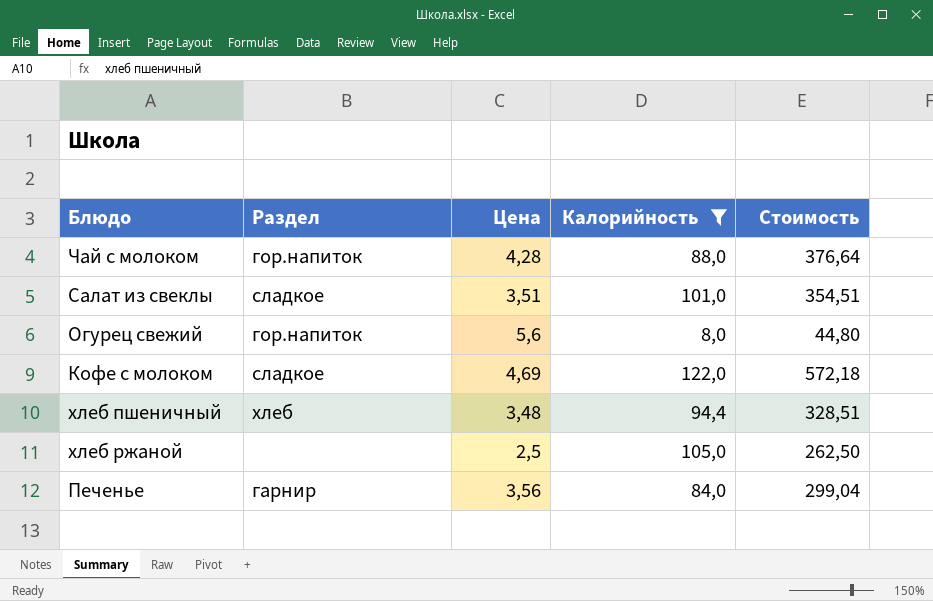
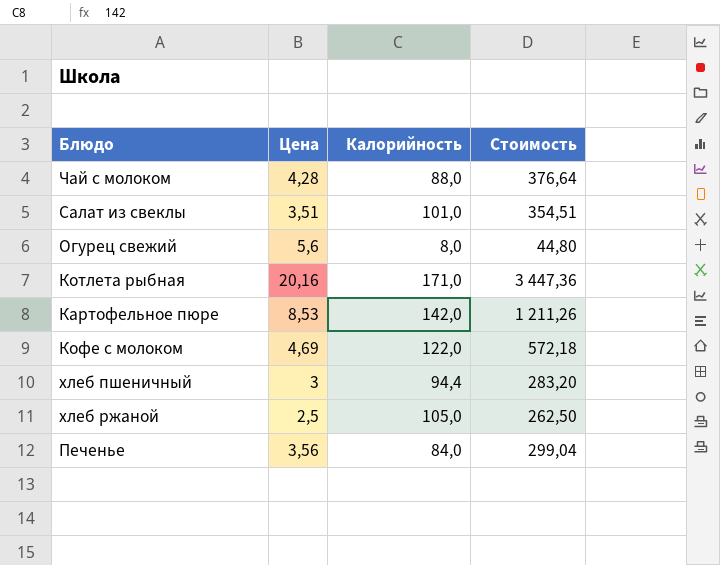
filter: Калорийность <= 122,0 -> none
column Раздел | position: 2 -> none
хлеб пшеничный | Цена: 3,48 -> 3
хлеб пшеничный | Стоимость: 328,51 -> 283,20

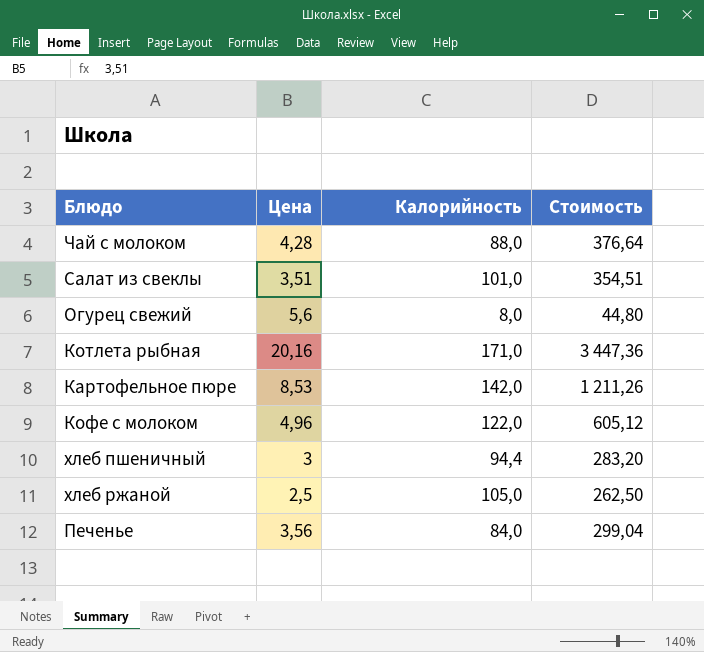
Кофе с молоком | Цена: 4,69 -> 4,96
Кофе с молоком | Стоимость: 572,18 -> 605,12

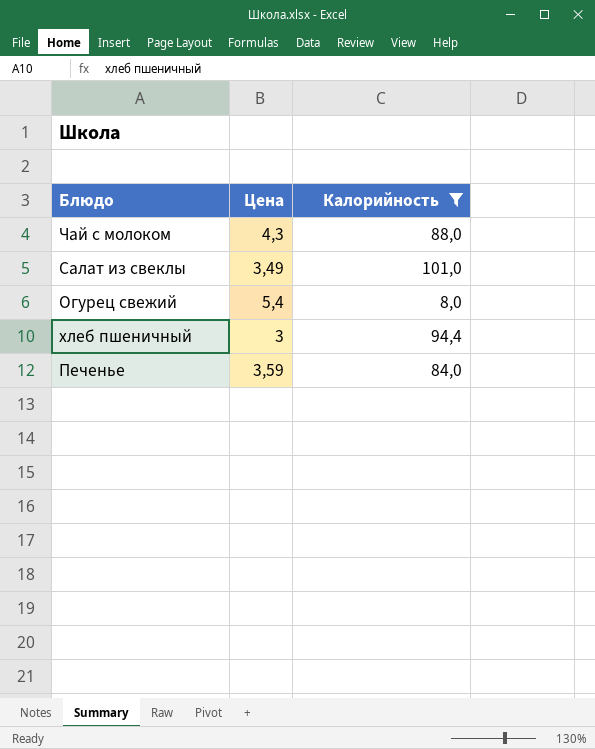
filter: none -> Калорийность <= 101,0
column Стоимость | formula: [Цена] * [Калорийность] -> none
Чай с молоком | Цена: 4,28 -> 4,3
Салат из свеклы | Цена: 3,51 -> 3,49
Огурец свежий | Цена: 5,6 -> 5,4
Печенье | Цена: 3,56 -> 3,59

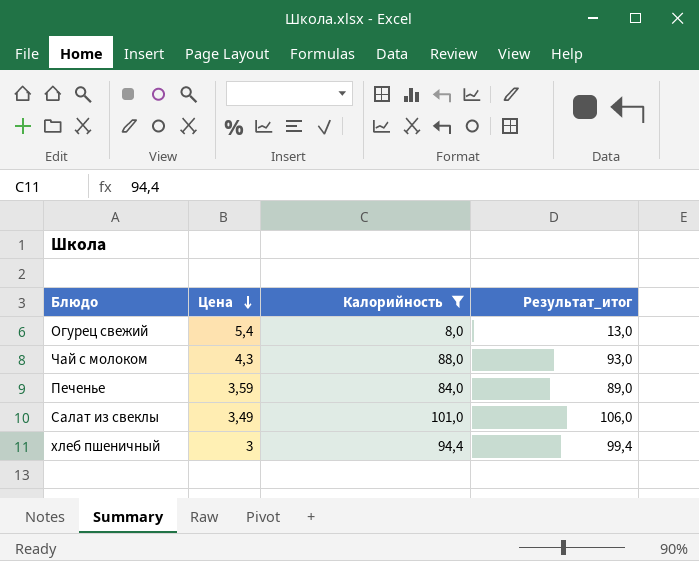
row order: none -> Цена descending
column Результат_итог | formula: none -> [Калорийность] + 5

